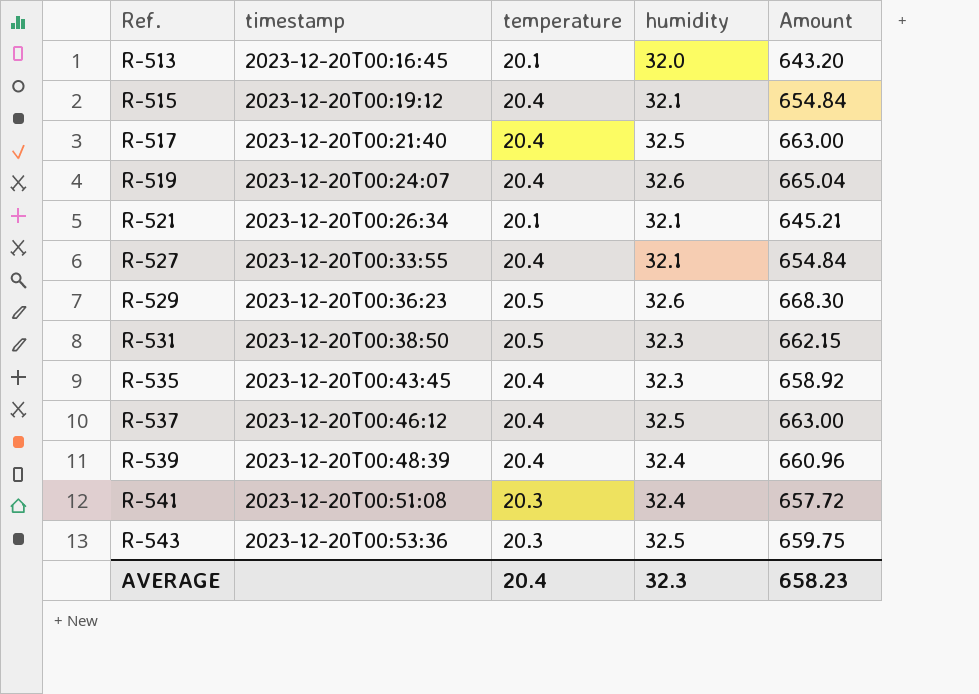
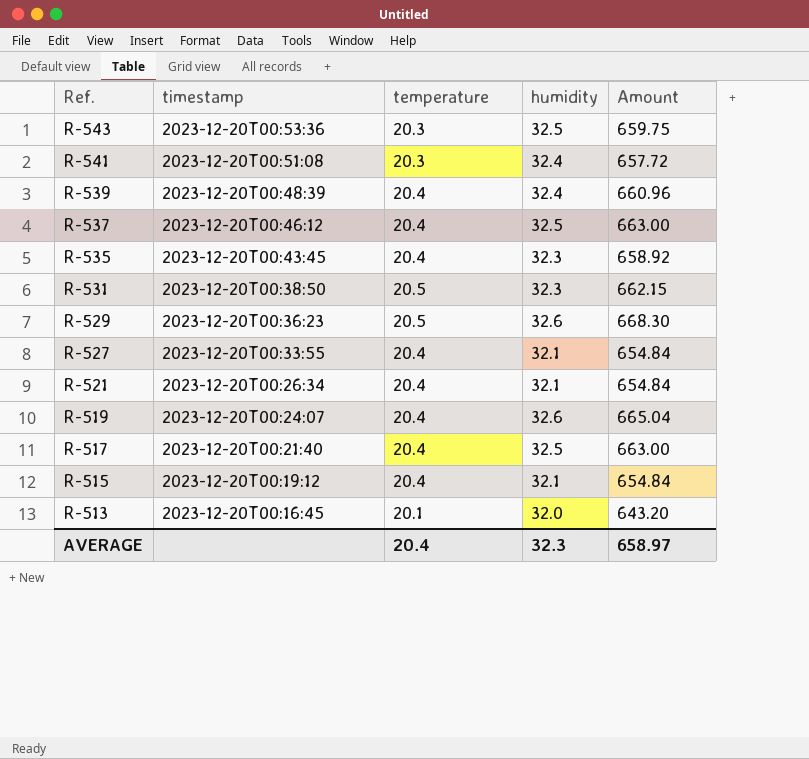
row order: Ref. ascending -> Ref. descending
R-521 | temperature: 20.1 -> 20.4
R-521 | Amount: 645.21 -> 654.84
AVERAGE | Amount: 658.23 -> 658.97

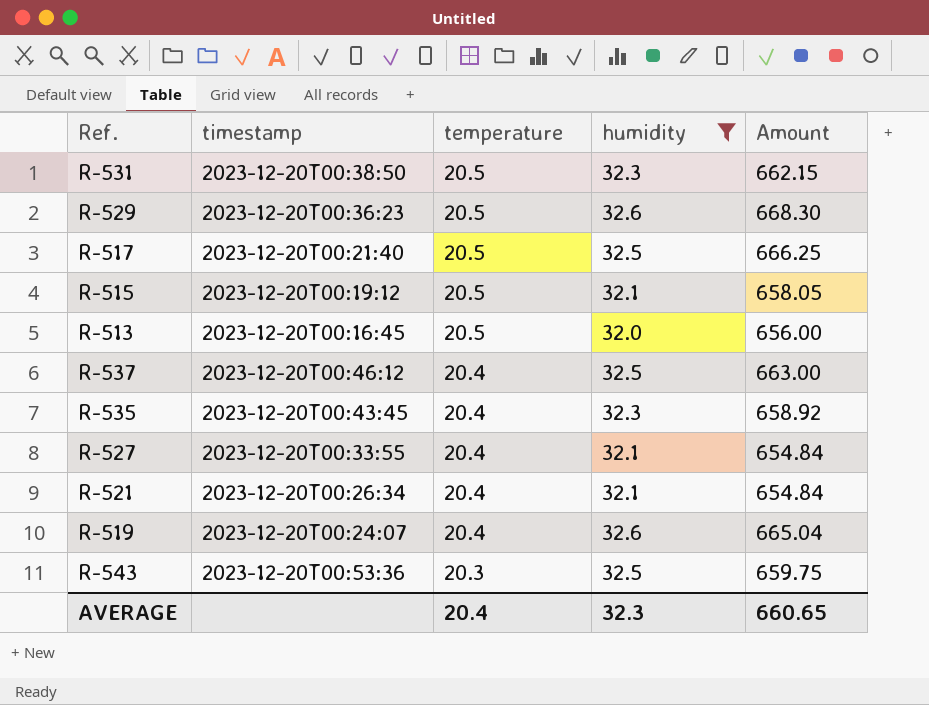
filter: none -> humidity != 32.4
row order: Ref. descending -> temperature descending
R-517 | temperature: 20.4 -> 20.5
R-517 | Amount: 663.00 -> 666.25
R-515 | temperature: 20.4 -> 20.5
R-515 | Amount: 654.84 -> 658.05
R-513 | temperature: 20.1 -> 20.5
R-513 | Amount: 643.20 -> 656.00
AVERAGE | Amount: 658.97 -> 660.65

